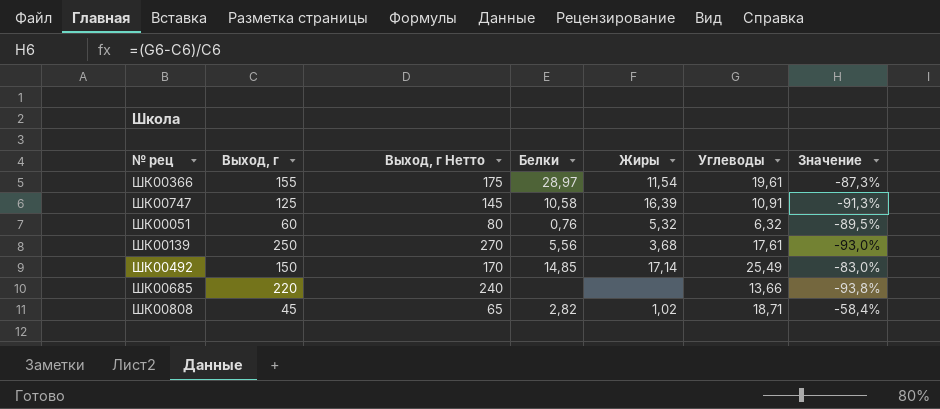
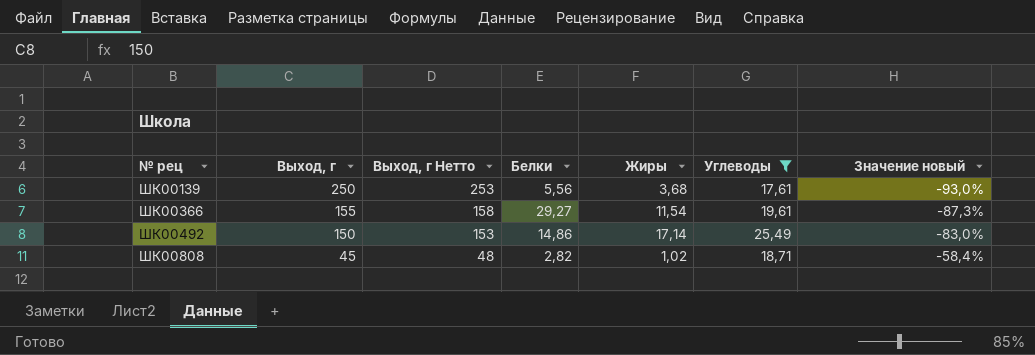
filter: none -> Углеводы >= 17,61
row order: none -> № рец ascending
column Выход, г Нетто | formula: [Выход, г] + 20 -> [Выход, г] + 3
column name: Значение -> Значение новый
ШК00366 | Белки: 28,97 -> 29,27
ШК00492 | Белки: 14,85 -> 14,86

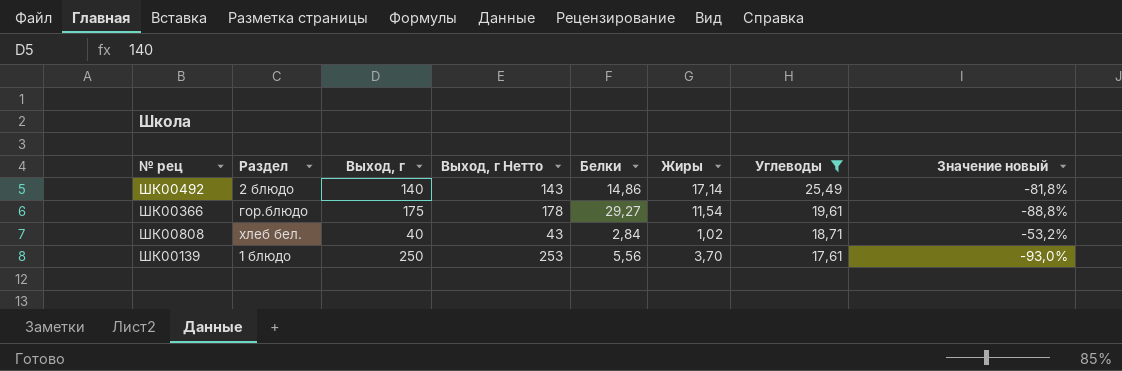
row order: № рец ascending -> Углеводы descending
column Раздел | position: none -> 2
ШК00492 | Выход, г: 150 -> 140
ШК00492 | Выход, г Нетто: 153 -> 143
ШК00492 | Значение новый: -83,0% -> -81,8%
ШК00366 | Выход, г: 155 -> 175
ШК00366 | Выход, г Нетто: 158 -> 178
ШК00366 | Значение новый: -87,3% -> -88,8%
ШК00808 | Выход, г: 45 -> 40
ШК00808 | Выход, г Нетто: 48 -> 43
ШК00808 | Белки: 2,82 -> 2,84
ШК00808 | Значение новый: -58,4% -> -53,2%
ШК00139 | Жиры: 3,68 -> 3,70

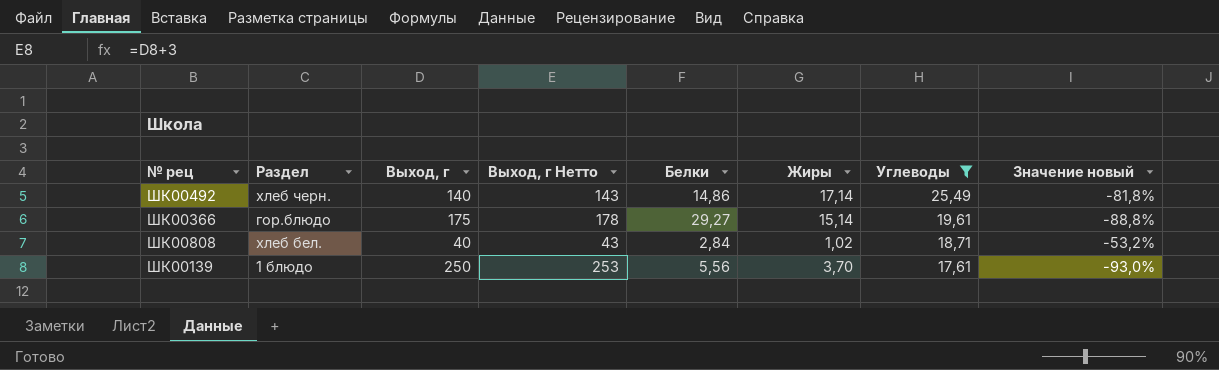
ШК00492 | Раздел: 2 блюдо -> хлеб черн.
ШК00366 | Жиры: 11,54 -> 15,14

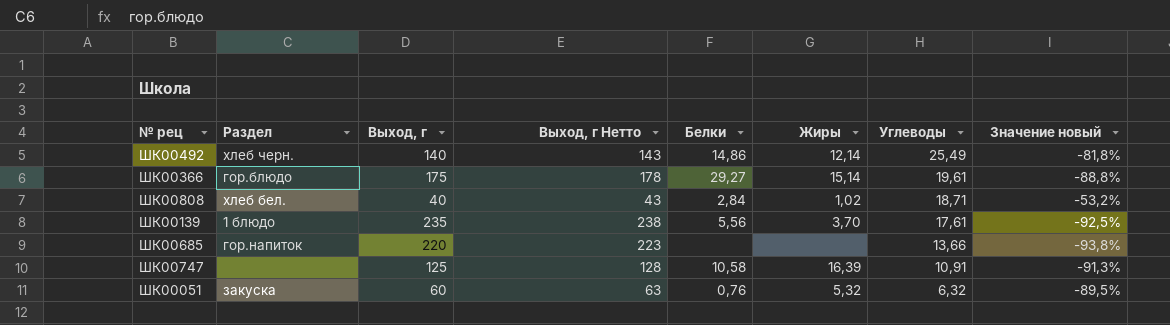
filter: Углеводы >= 17,61 -> none
ШК00492 | Жиры: 17,14 -> 12,14
ШК00139 | Выход, г: 250 -> 235
ШК00139 | Выход, г Нетто: 253 -> 238
ШК00139 | Значение новый: -93,0% -> -92,5%

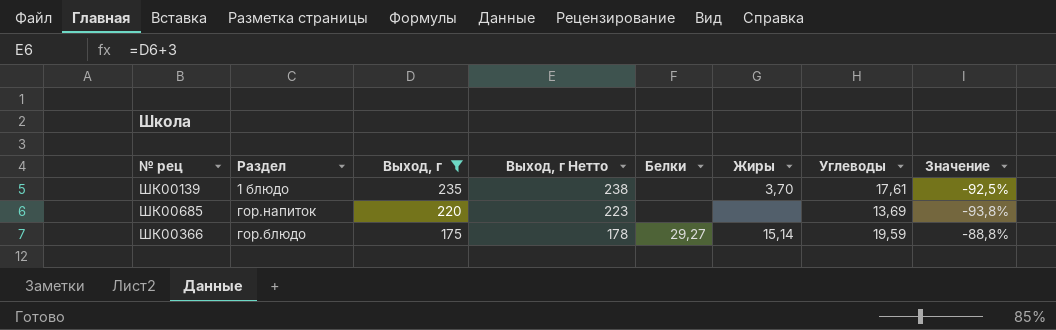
filter: none -> Выход, г >= 175
row order: Углеводы descending -> Выход, г descending
column name: Значение новый -> Значение
ШК00139 | Белки: 5,56 -> none
ШК00685 | Углеводы: 13,66 -> 13,69
ШК00366 | Углеводы: 19,61 -> 19,59

